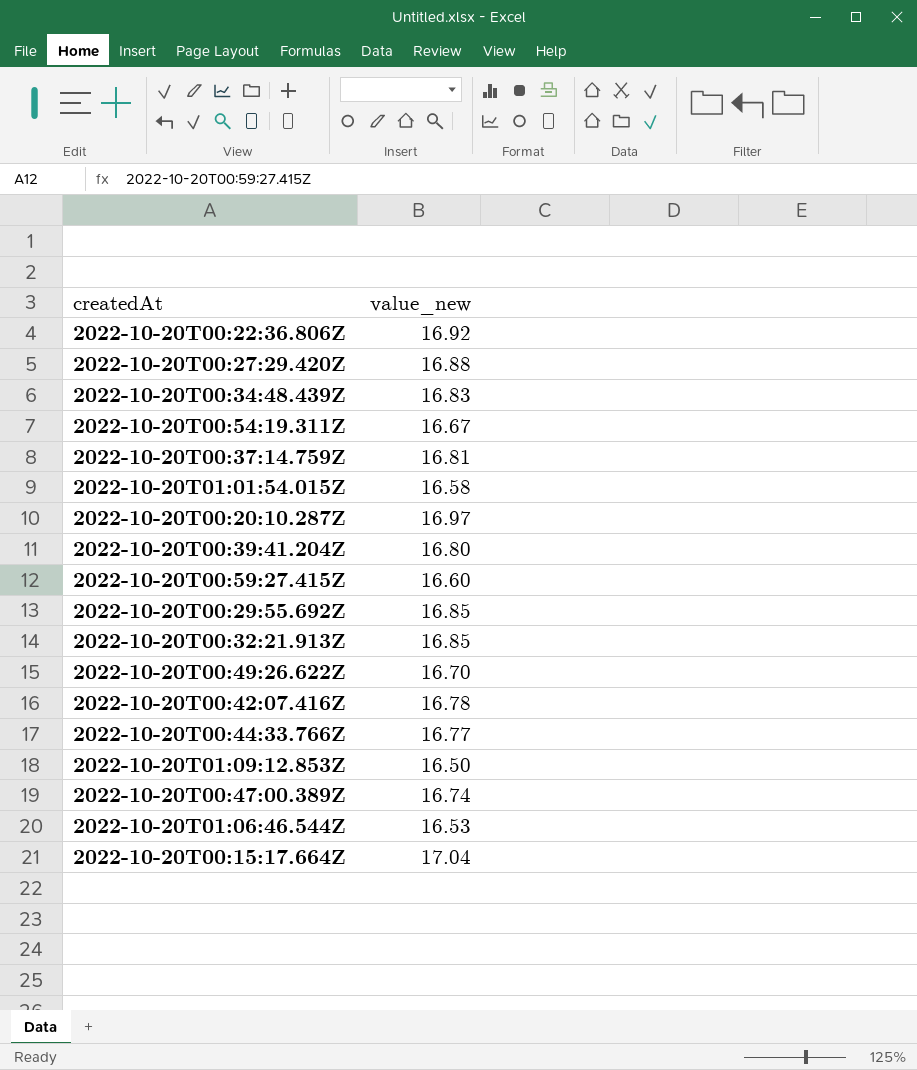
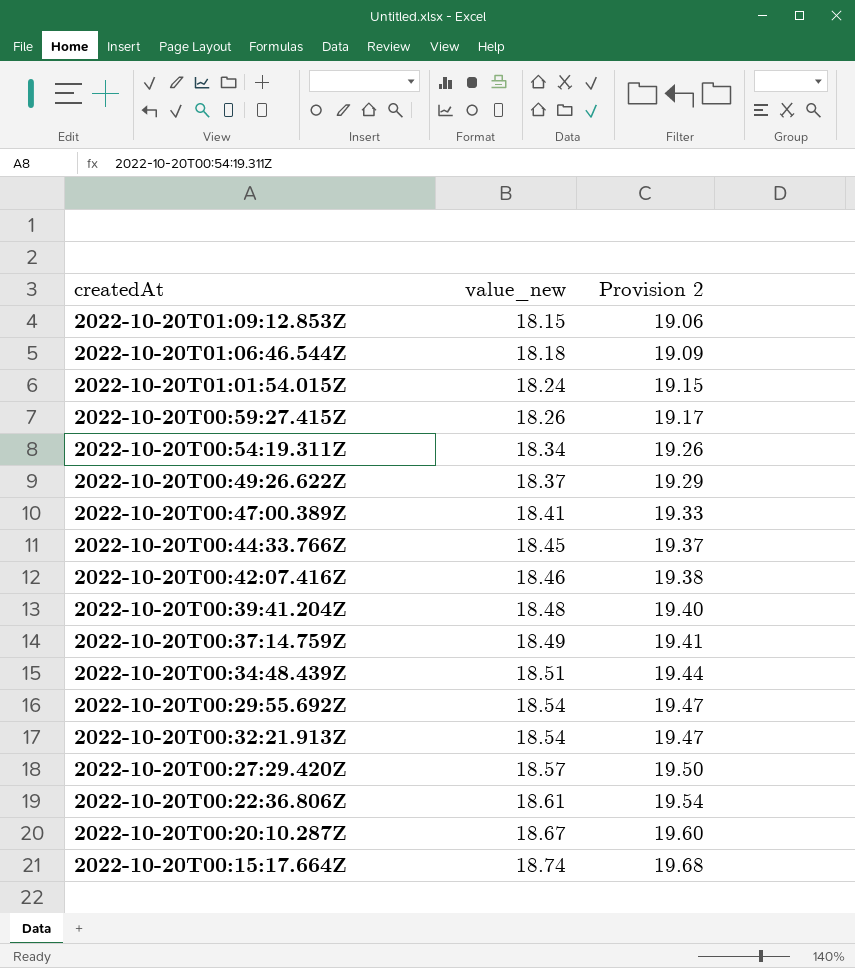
row order: none -> value_new ascending
column Provision 2 | formula: none -> [value_new] * 1.05
2022-10-20T01:09:12.853Z | value_new: 16.50 -> 18.15
2022-10-20T01:06:46.544Z | value_new: 16.53 -> 18.18
2022-10-20T01:01:54.015Z | value_new: 16.58 -> 18.24
2022-10-20T00:59:27.415Z | value_new: 16.60 -> 18.26
2022-10-20T00:54:19.311Z | value_new: 16.67 -> 18.34
2022-10-20T00:49:26.622Z | value_new: 16.70 -> 18.37
2022-10-20T00:47:00.389Z | value_new: 16.74 -> 18.41
2022-10-20T00:44:33.766Z | value_new: 16.77 -> 18.45
2022-10-20T00:42:07.416Z | value_new: 16.78 -> 18.46
2022-10-20T00:39:41.204Z | value_new: 16.80 -> 18.48
2022-10-20T00:37:14.759Z | value_new: 16.81 -> 18.49
2022-10-20T00:34:48.439Z | value_new: 16.83 -> 18.51
2022-10-20T00:29:55.692Z | value_new: 16.85 -> 18.54
2022-10-20T00:32:21.913Z | value_new: 16.85 -> 18.54
2022-10-20T00:27:29.420Z | value_new: 16.88 -> 18.57
2022-10-20T00:22:36.806Z | value_new: 16.92 -> 18.61
2022-10-20T00:20:10.287Z | value_new: 16.97 -> 18.67
2022-10-20T00:15:17.664Z | value_new: 17.04 -> 18.74

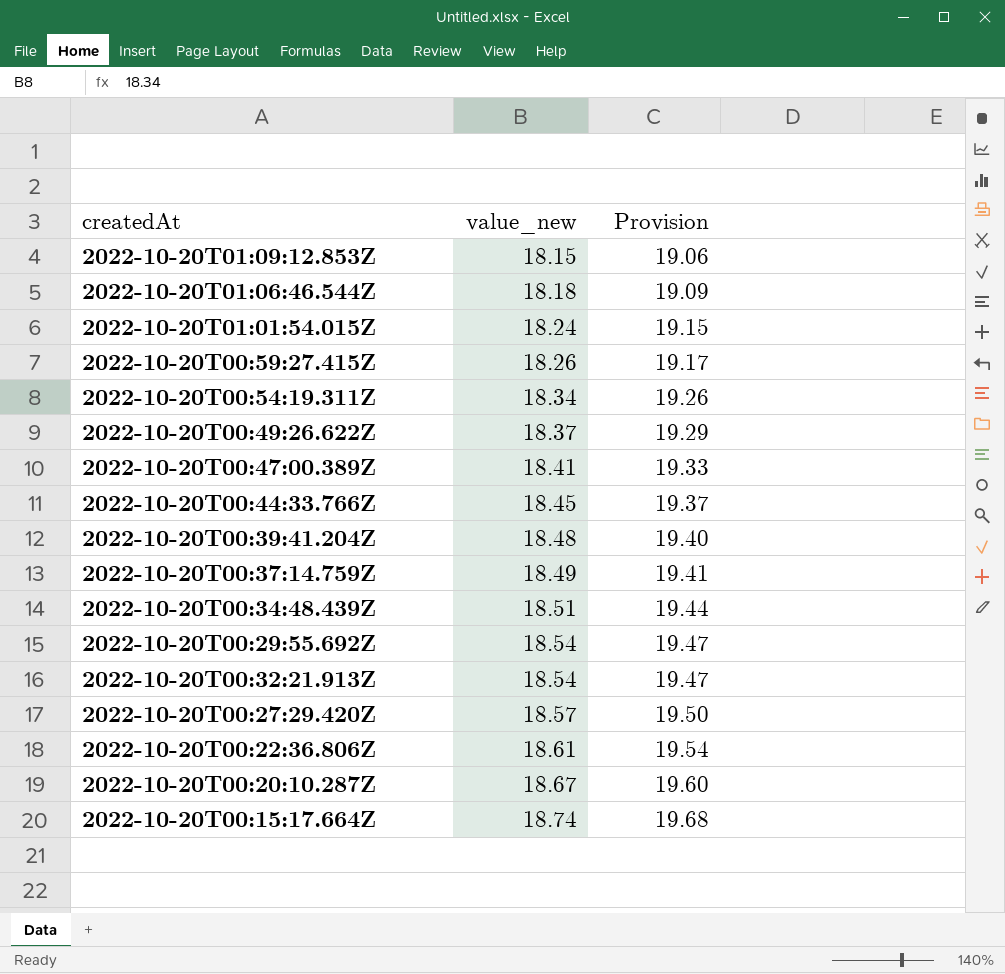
column name: Provision 2 -> Provision
row 2022-10-20T00:42:07.416Z: 18.46 | 19.38 -> none

